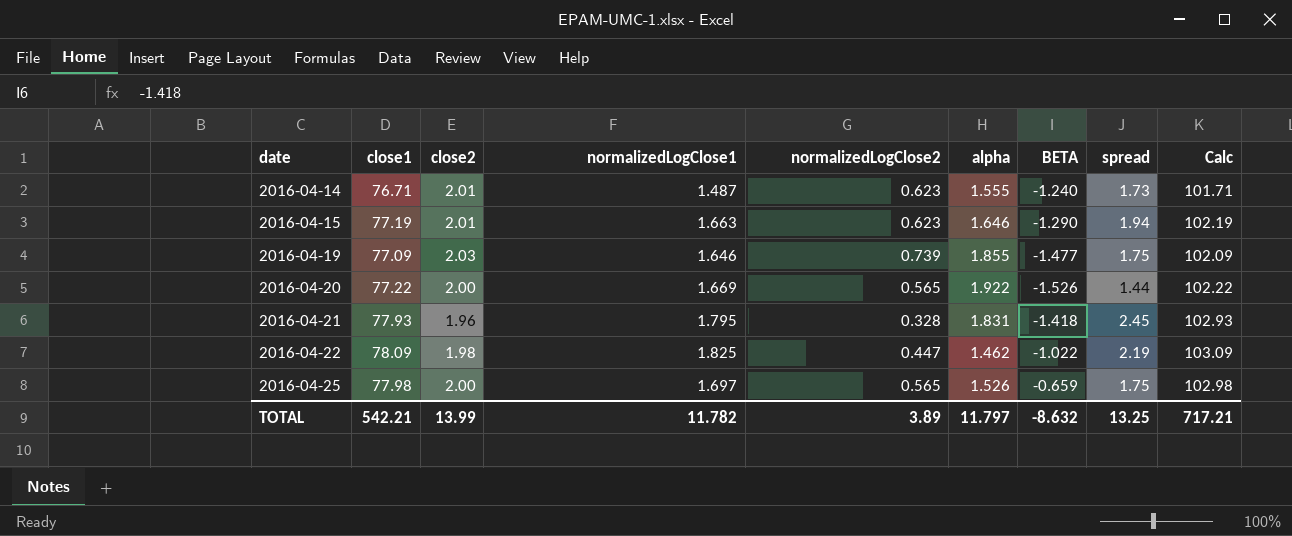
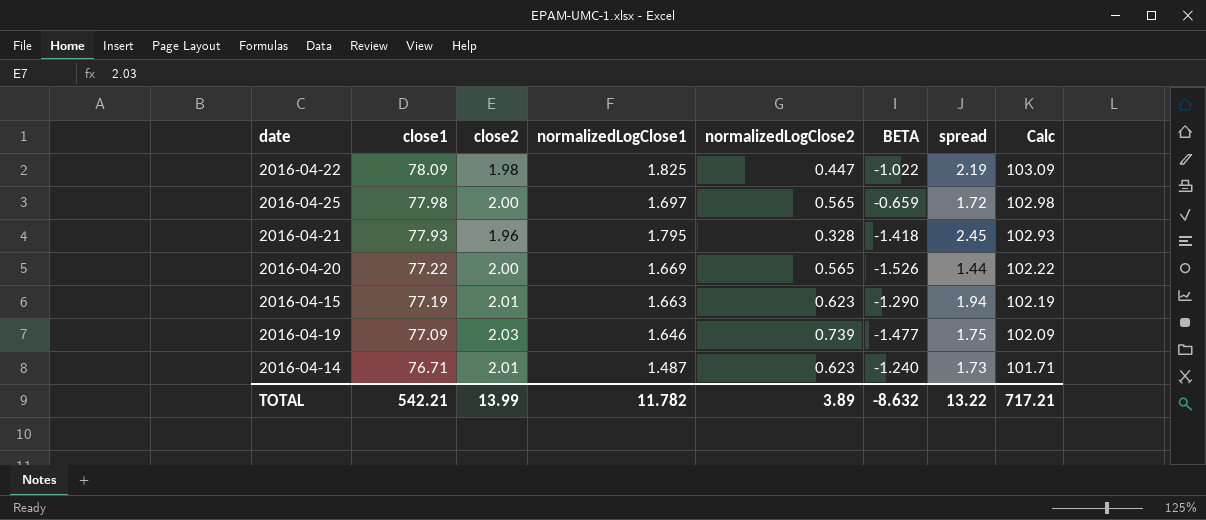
row order: date ascending -> close1 descending
column alpha | position: 6 -> none
2016-04-25 | spread: 1.75 -> 1.72
TOTAL | spread: 13.25 -> 13.22

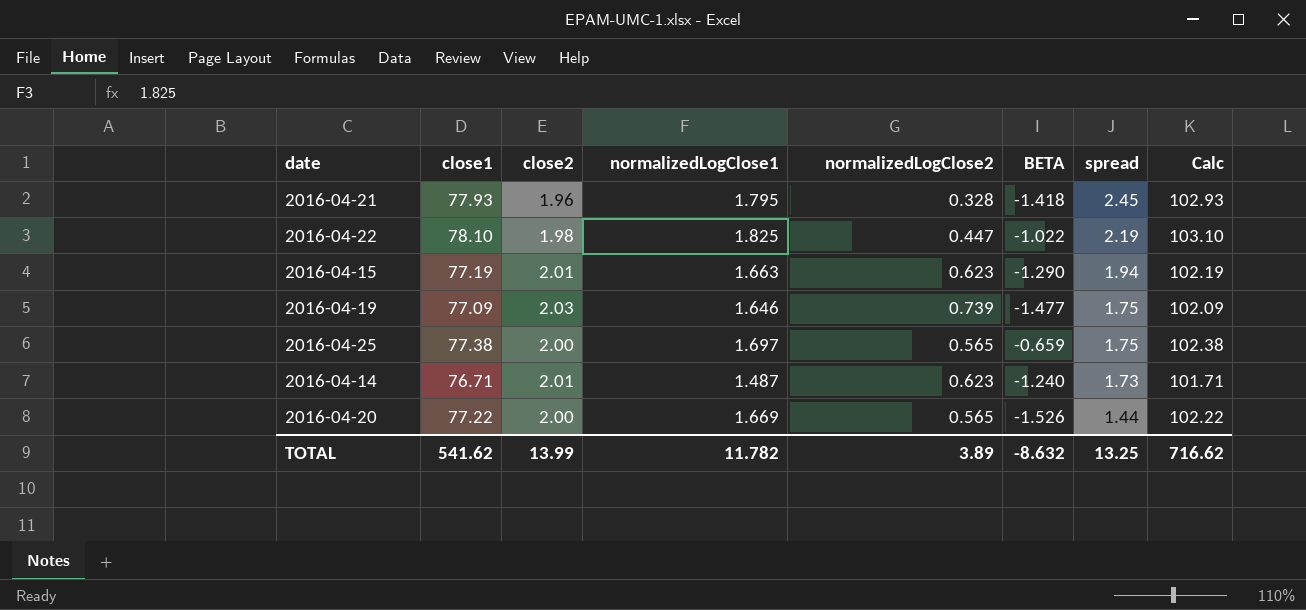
row order: close1 descending -> spread descending
2016-04-22 | close1: 78.09 -> 78.10
2016-04-22 | Calc: 103.09 -> 103.10
2016-04-25 | close1: 77.98 -> 77.38
2016-04-25 | spread: 1.72 -> 1.75
2016-04-25 | Calc: 102.98 -> 102.38
TOTAL | close1: 542.21 -> 541.62
TOTAL | spread: 13.22 -> 13.25
TOTAL | Calc: 717.21 -> 716.62

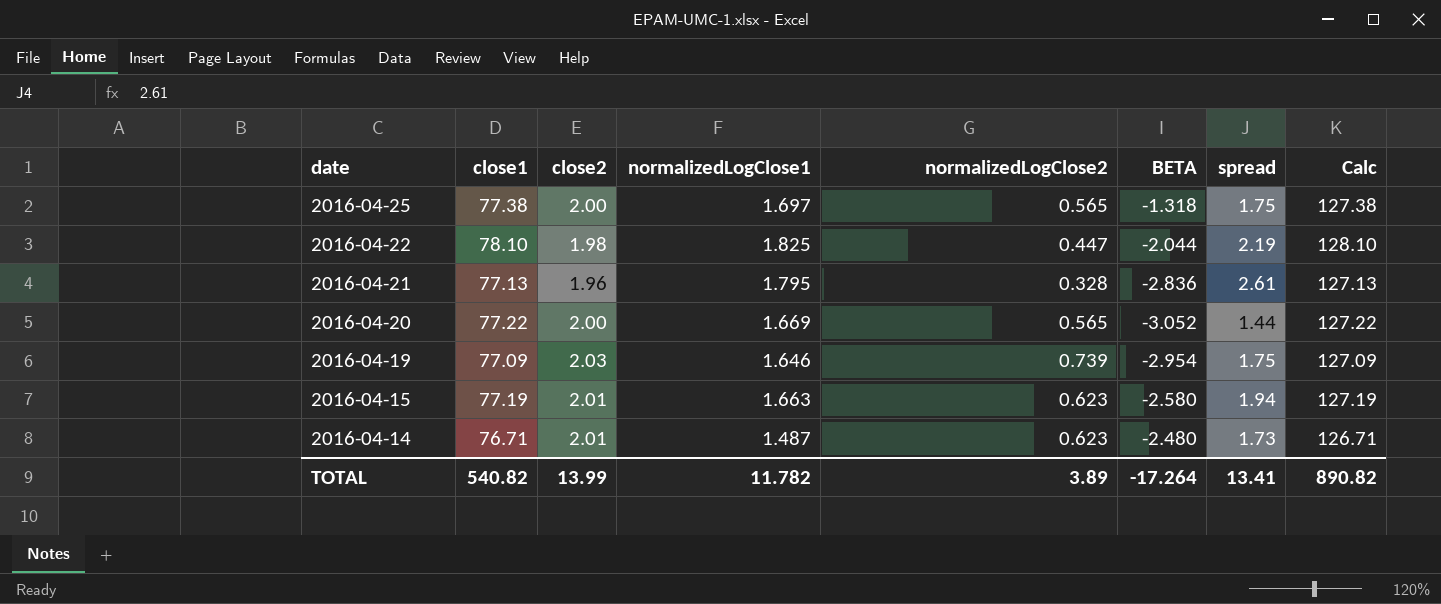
row order: spread descending -> date descending
column Calc | formula: [close1] + 25 -> [close1] + 50
2016-04-25 | BETA: -0.659 -> -1.318
2016-04-22 | BETA: -1.022 -> -2.044
2016-04-21 | close1: 77.93 -> 77.13
2016-04-21 | BETA: -1.418 -> -2.836
2016-04-21 | spread: 2.45 -> 2.61
2016-04-20 | BETA: -1.526 -> -3.052
2016-04-19 | BETA: -1.477 -> -2.954
2016-04-15 | BETA: -1.290 -> -2.580
2016-04-14 | BETA: -1.240 -> -2.480
TOTAL | close1: 541.62 -> 540.82
TOTAL | BETA: -8.632 -> -17.264
TOTAL | spread: 13.25 -> 13.41
TOTAL | Calc: 716.62 -> 890.82

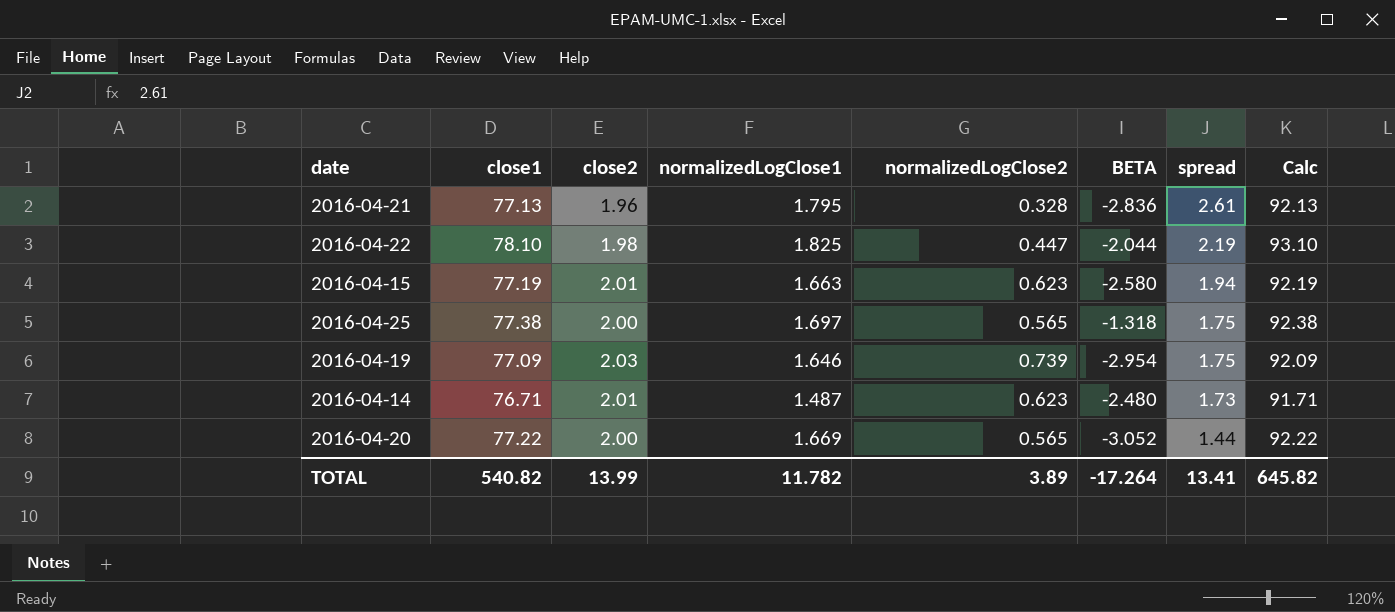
row order: date descending -> spread descending
column Calc | formula: [close1] + 50 -> [close1] + 15
TOTAL | Calc: 890.82 -> 645.82

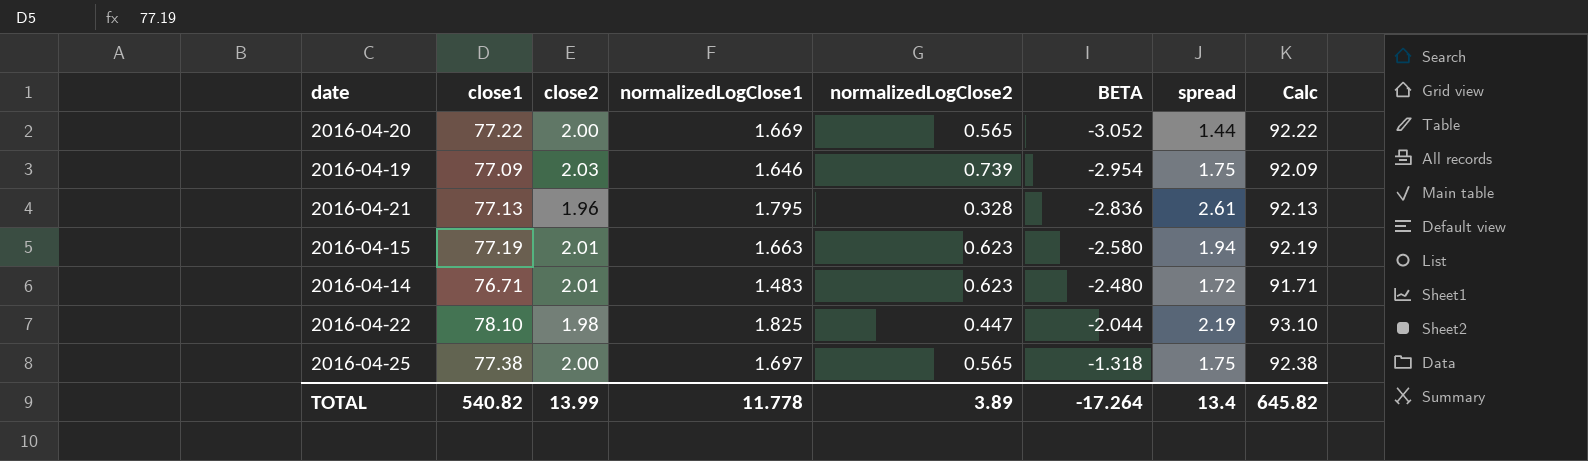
row order: spread descending -> BETA ascending
2016-04-14 | normalizedLogClose1: 1.487 -> 1.483
2016-04-14 | spread: 1.73 -> 1.72
TOTAL | normalizedLogClose1: 11.782 -> 11.778
TOTAL | spread: 13.41 -> 13.4

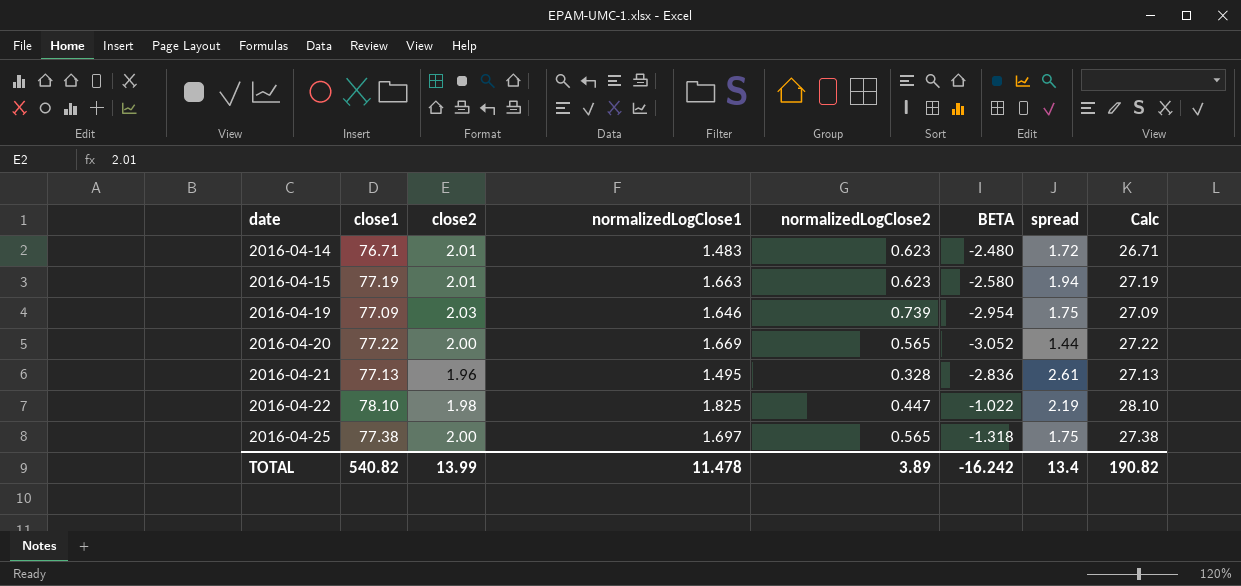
row order: BETA ascending -> date ascending
column Calc | formula: [close1] + 15 -> [close1] - 50
2016-04-21 | normalizedLogClose1: 1.795 -> 1.495
2016-04-22 | BETA: -2.044 -> -1.022
TOTAL | normalizedLogClose1: 11.778 -> 11.478
TOTAL | BETA: -17.264 -> -16.242
TOTAL | Calc: 645.82 -> 190.82

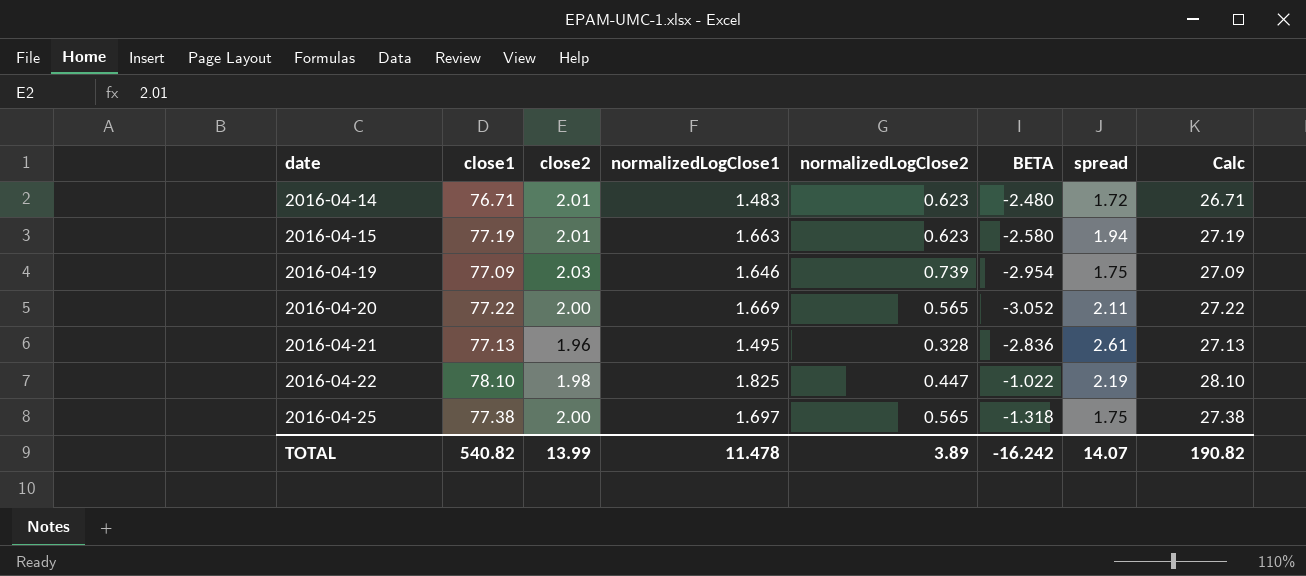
2016-04-20 | spread: 1.44 -> 2.11
TOTAL | spread: 13.4 -> 14.07

